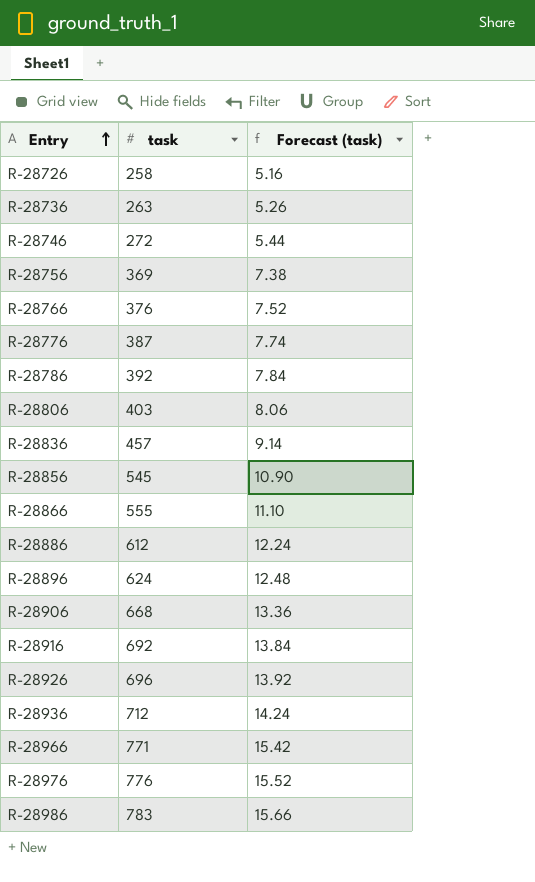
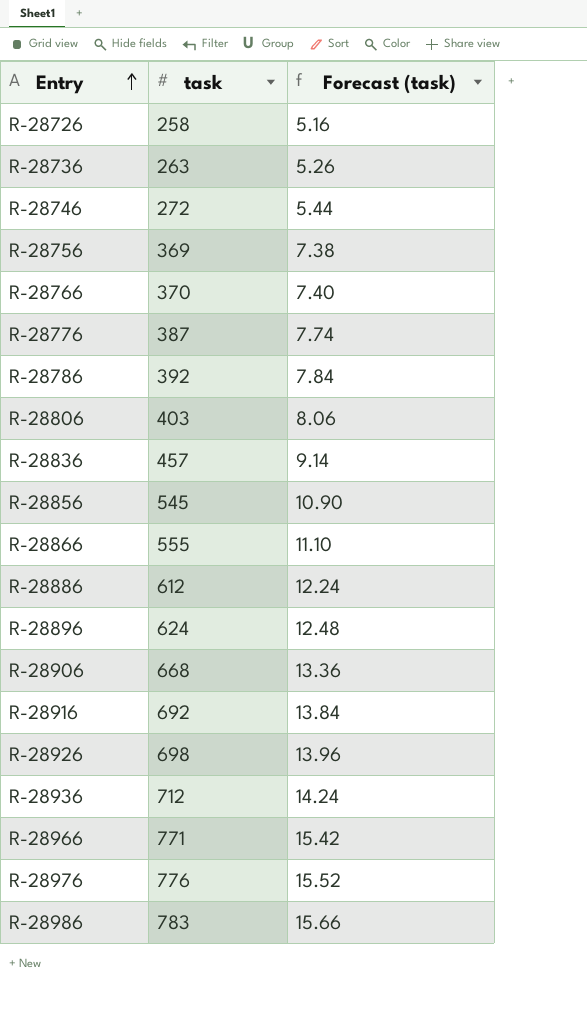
R-28766 | task: 376 -> 370
R-28766 | Forecast (task): 7.52 -> 7.40
R-28926 | task: 696 -> 698
R-28926 | Forecast (task): 13.92 -> 13.96

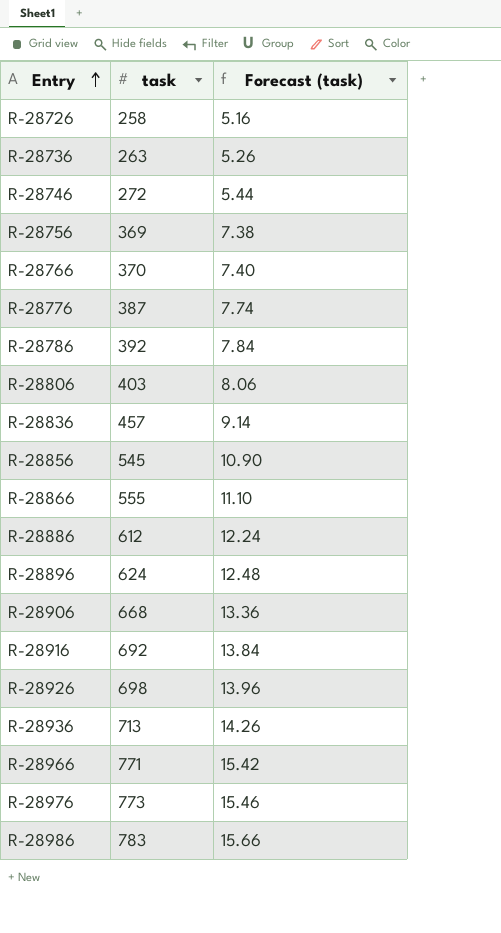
R-28936 | task: 712 -> 713
R-28936 | Forecast (task): 14.24 -> 14.26
R-28976 | task: 776 -> 773
R-28976 | Forecast (task): 15.52 -> 15.46

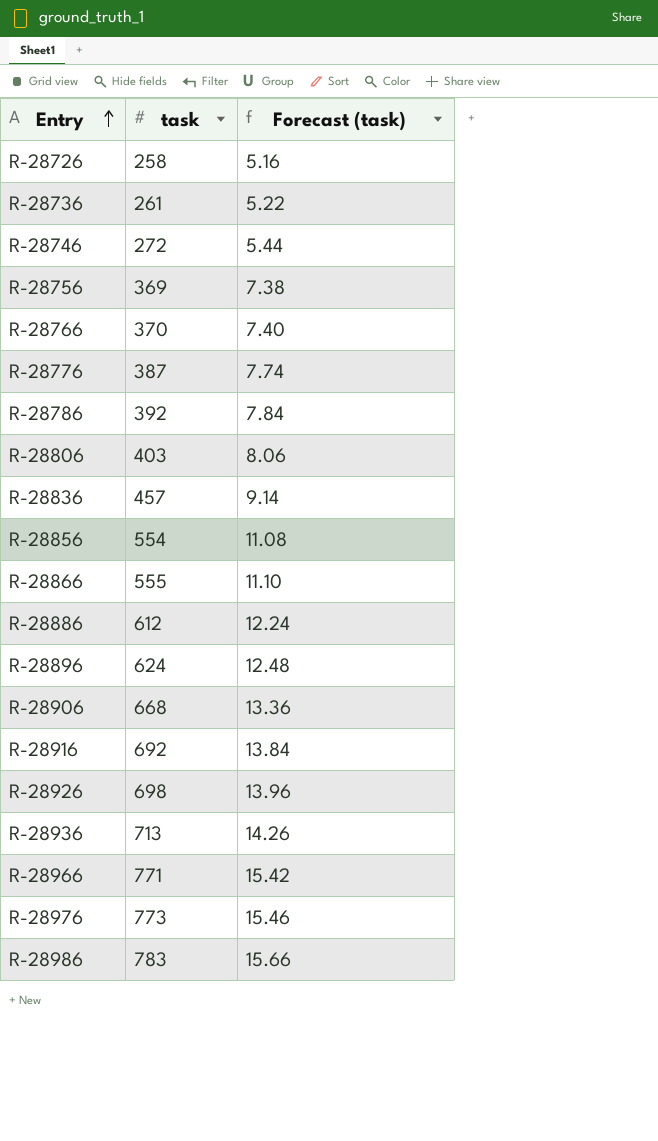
R-28736 | task: 263 -> 261
R-28736 | Forecast (task): 5.26 -> 5.22
R-28856 | task: 545 -> 554
R-28856 | Forecast (task): 10.90 -> 11.08

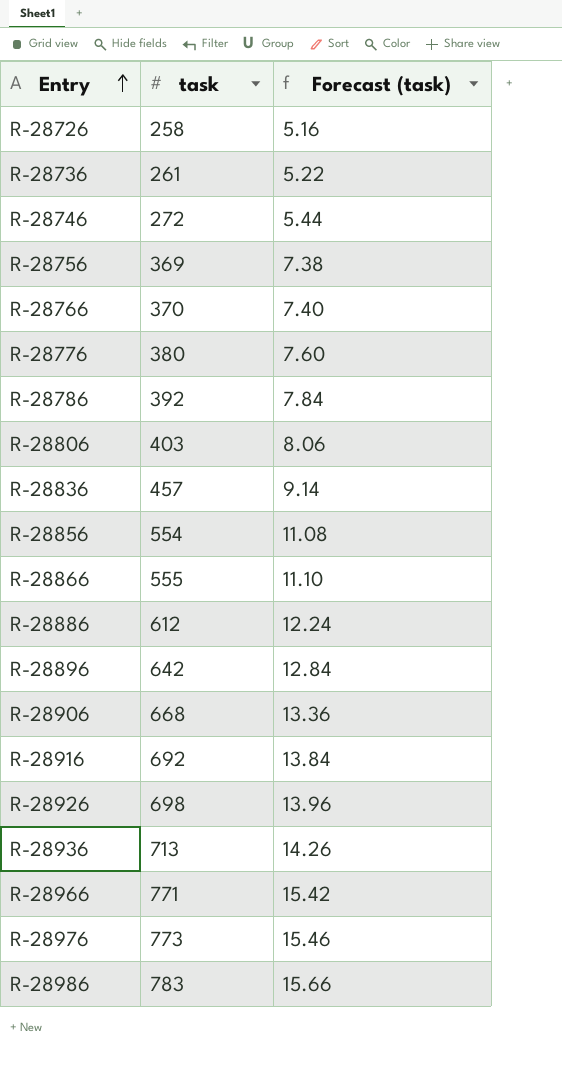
R-28776 | task: 387 -> 380
R-28776 | Forecast (task): 7.74 -> 7.60
R-28896 | task: 624 -> 642
R-28896 | Forecast (task): 12.48 -> 12.84

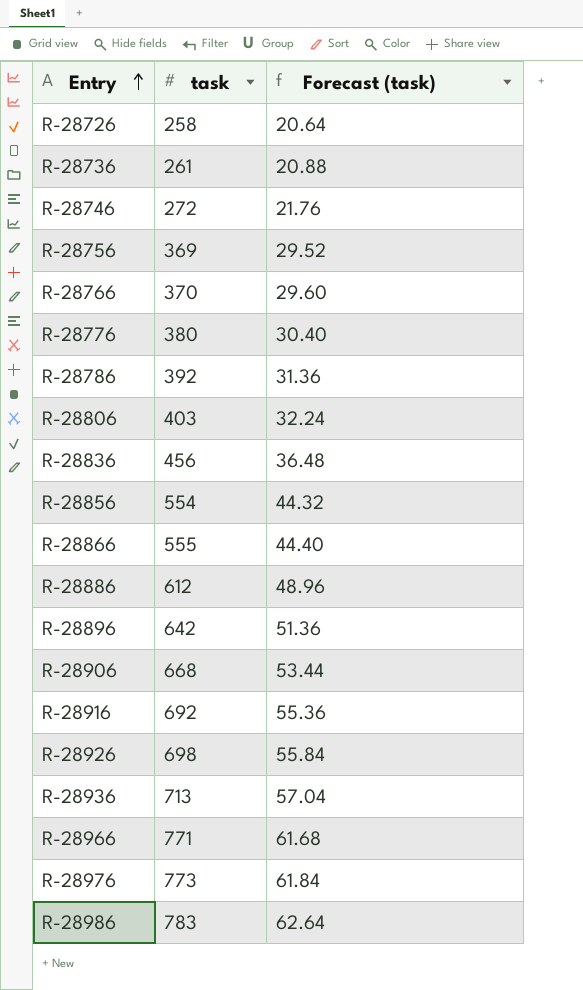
column Forecast (task) | formula: [task] * 0.02 -> [task] * 0.08
R-28836 | task: 457 -> 456

